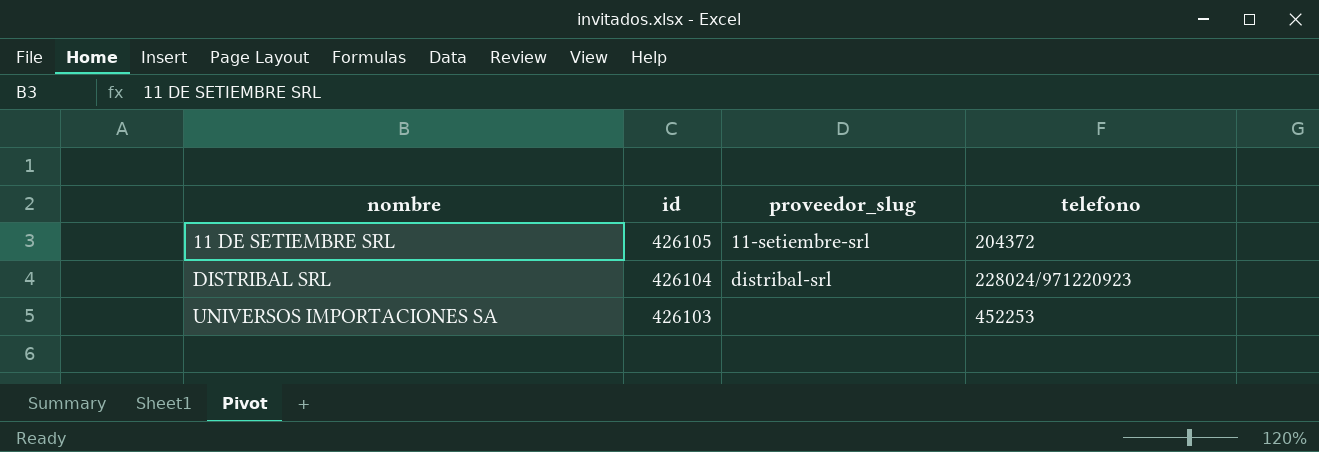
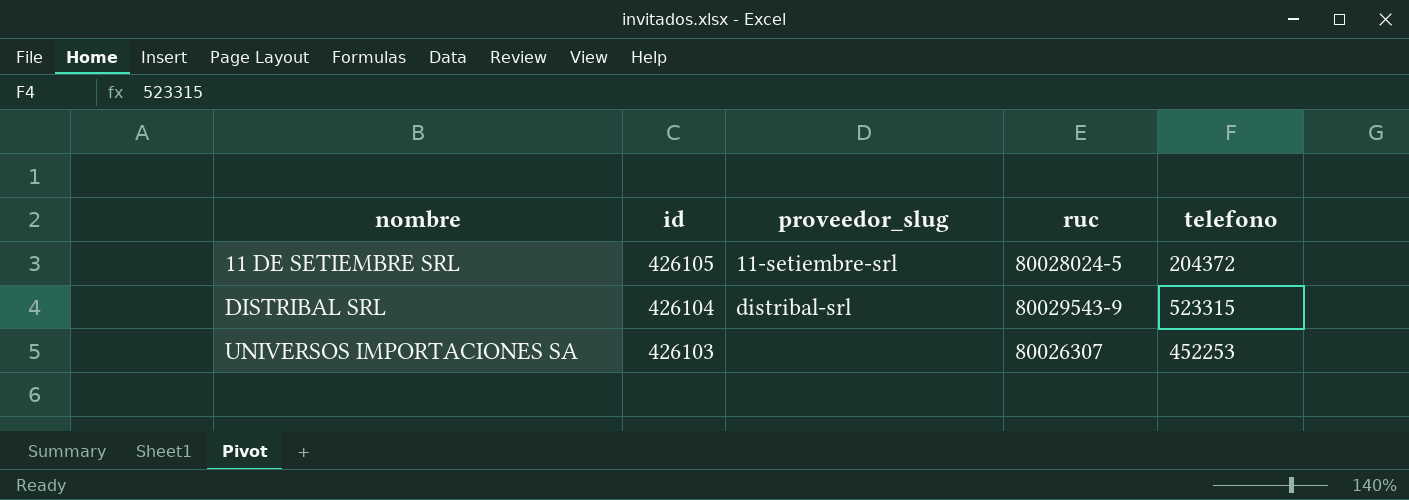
column ruc | position: none -> 4
DISTRIBAL SRL | telefono: 228024/971220923 -> 523315

